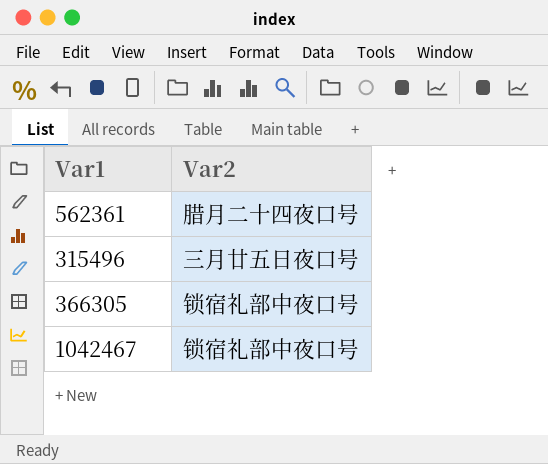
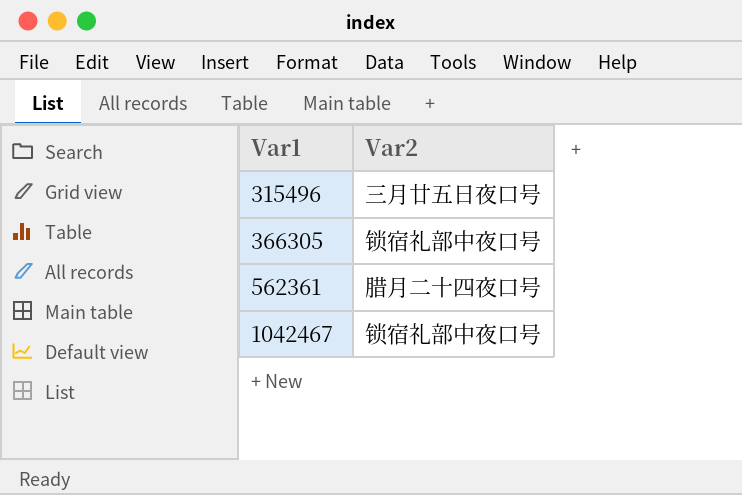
row order: none -> Var1 ascending

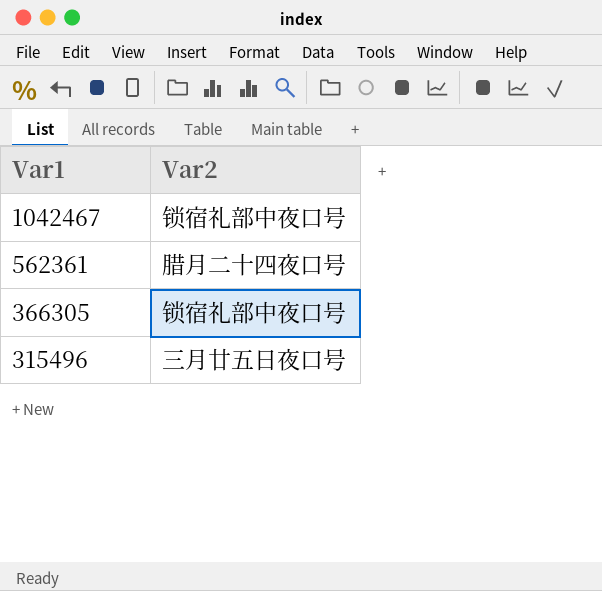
row order: Var1 ascending -> Var1 descending

